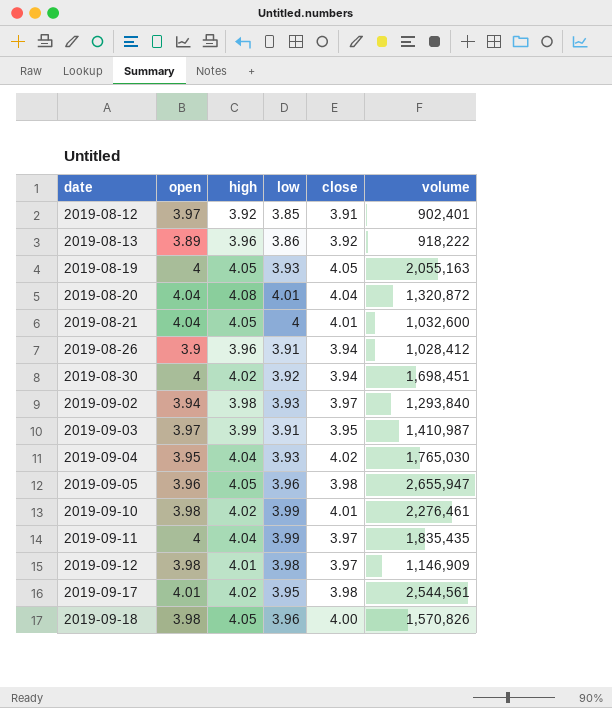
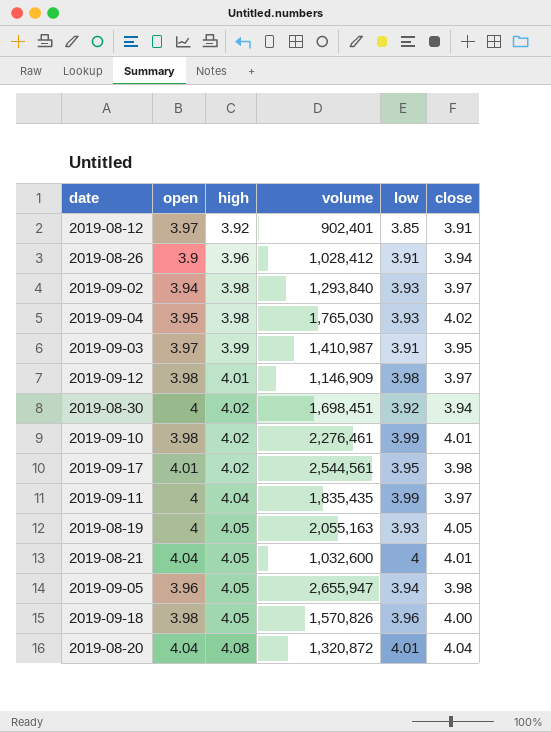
row order: date ascending -> high ascending
column volume | position: 6 -> 4
row 2019-08-13: 3.89 | 3.96 | 3.86 | 3.92 | 918,222 -> none
2019-09-04 | high: 4.04 -> 3.98
2019-09-05 | low: 3.96 -> 3.94

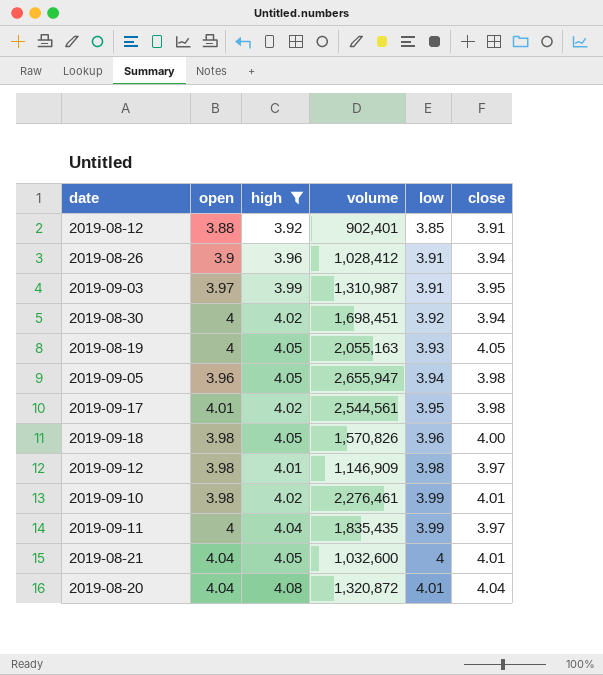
filter: none -> high != 3.98
row order: high ascending -> low ascending
2019-08-12 | open: 3.97 -> 3.88
2019-09-03 | volume: 1,410,987 -> 1,310,987

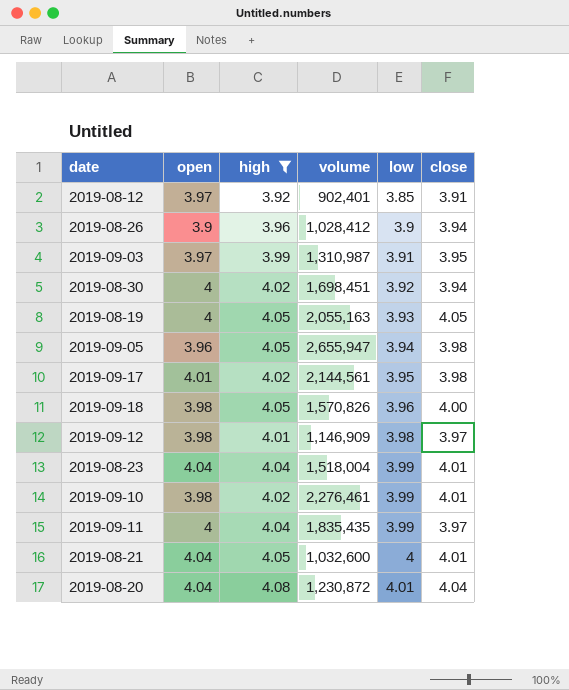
2019-08-12 | open: 3.88 -> 3.97
2019-08-26 | low: 3.91 -> 3.9
2019-09-17 | volume: 2,544,561 -> 2,144,561
row 2019-08-23: none -> 4.04 | 4.04 | 1,518,004 | 3.99 | 4.01
2019-08-20 | volume: 1,320,872 -> 1,230,872

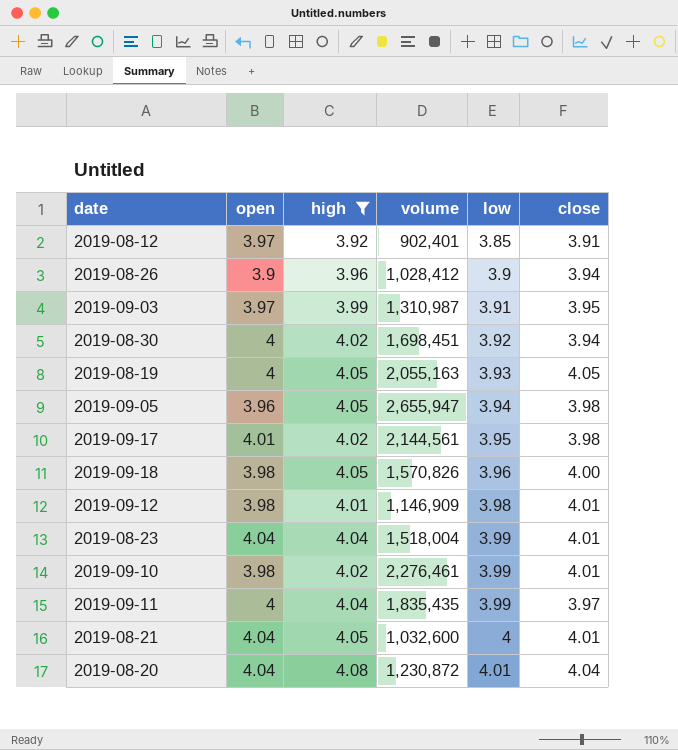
2019-09-12 | close: 3.97 -> 4.01

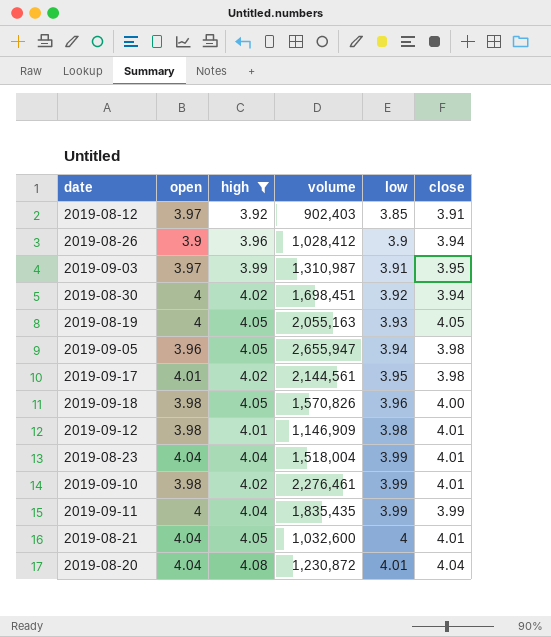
2019-08-12 | volume: 902,401 -> 902,403
2019-09-11 | close: 3.97 -> 3.99

